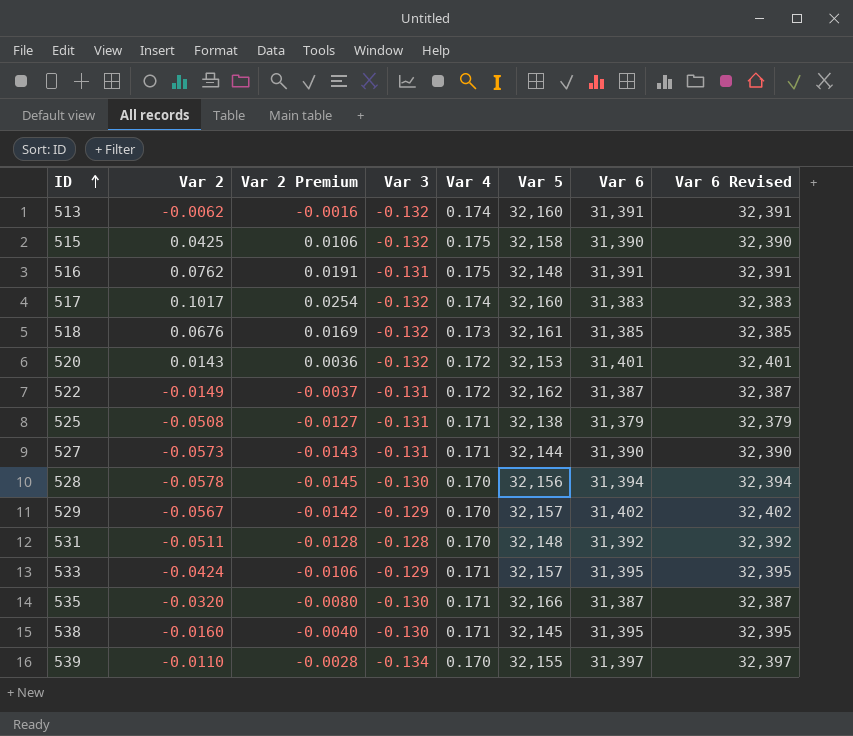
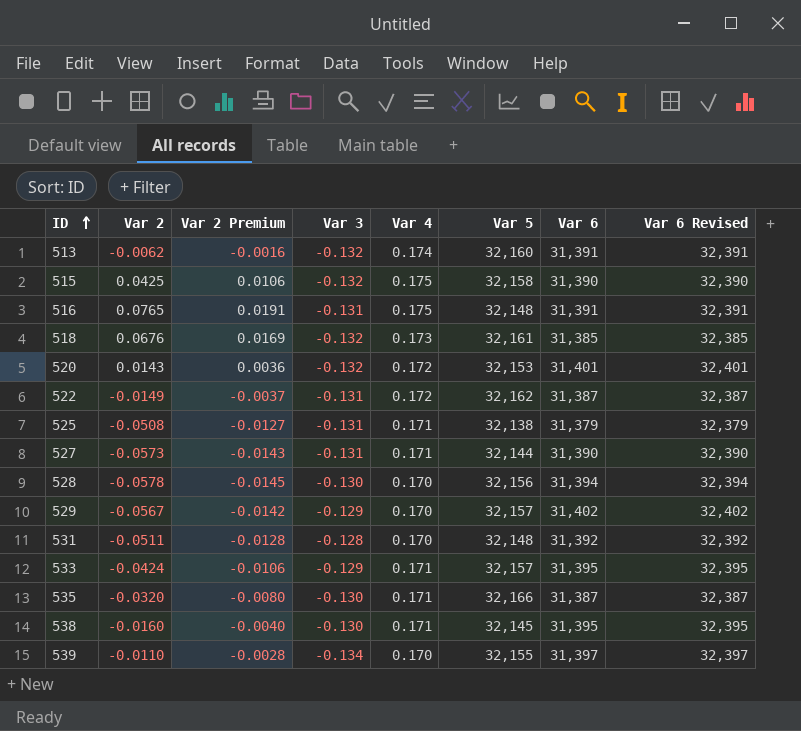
row 517: 0.1017 | 0.0254 | -0.132 | 0.174 | 32,160 | 31,383 | 32,383 -> none
516 | Var 2: 0.0762 -> 0.0765

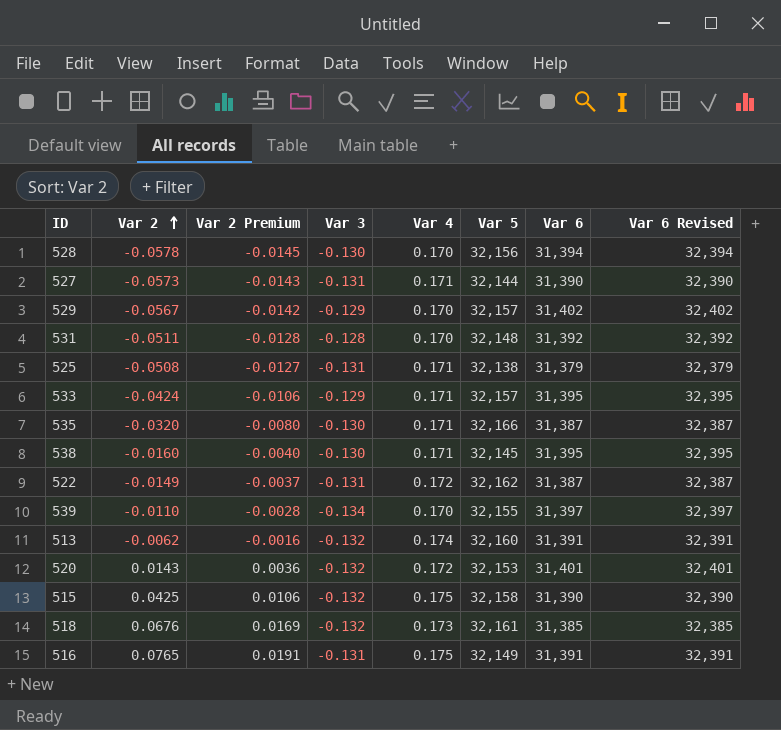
row order: ID ascending -> Var 2 ascending
516 | Var 5: 32,148 -> 32,149

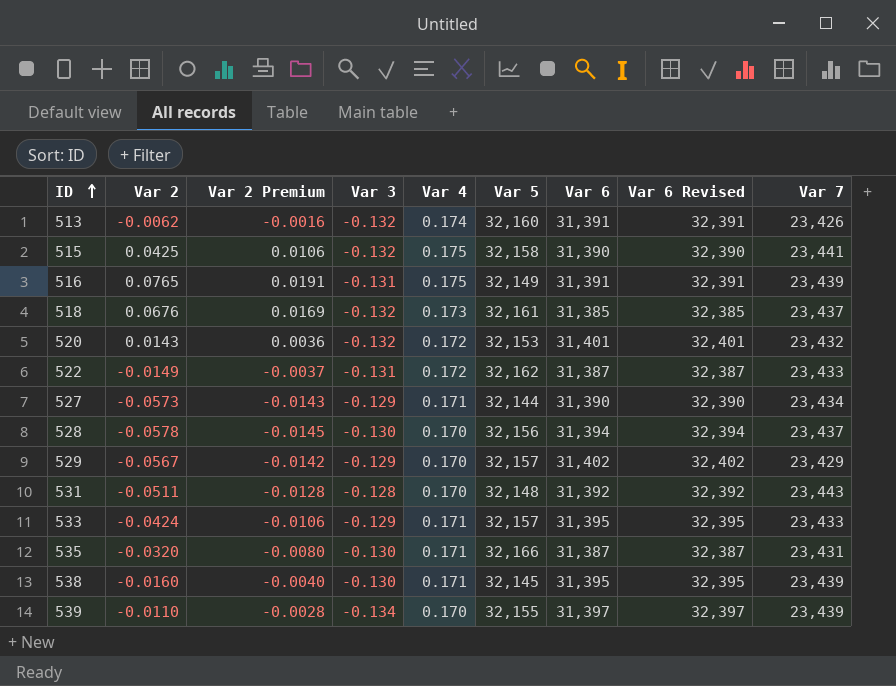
row order: Var 2 ascending -> ID ascending
column Var 7 | position: none -> 9
row 525: -0.0508 | -0.0127 | -0.131 | 0.171 | 32,138 | 31,379 | 32,379 -> none
527 | Var 3: -0.131 -> -0.129

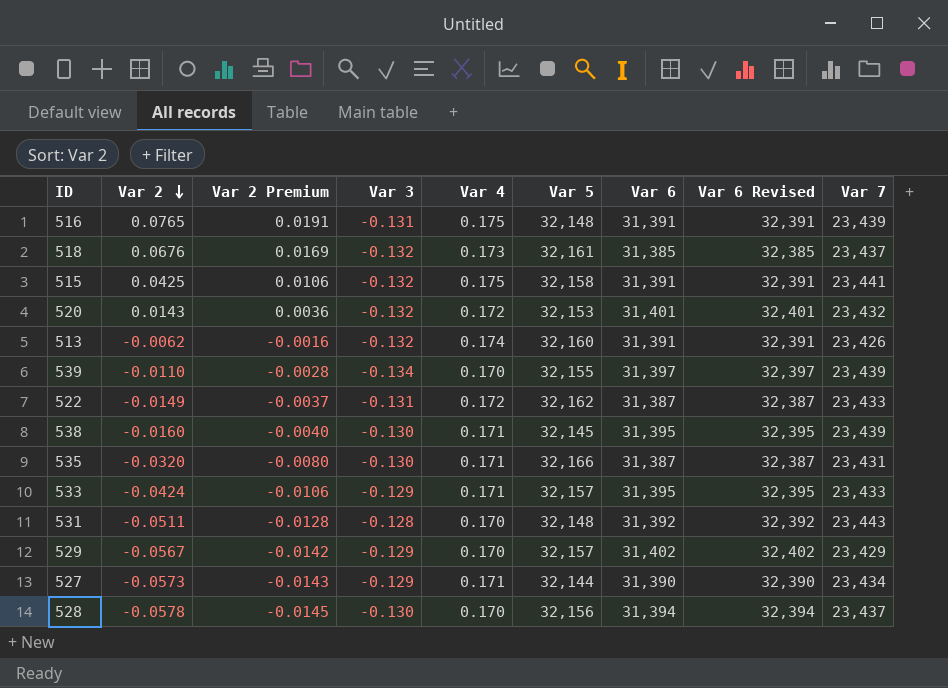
row order: ID ascending -> Var 2 descending
516 | Var 5: 32,149 -> 32,148
515 | Var 6: 31,390 -> 31,391
515 | Var 6 Revised: 32,390 -> 32,391

